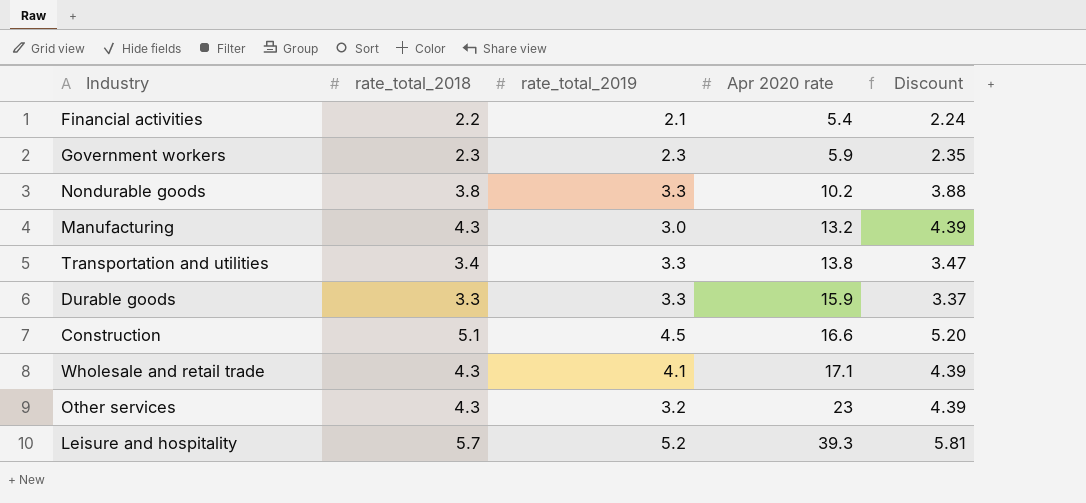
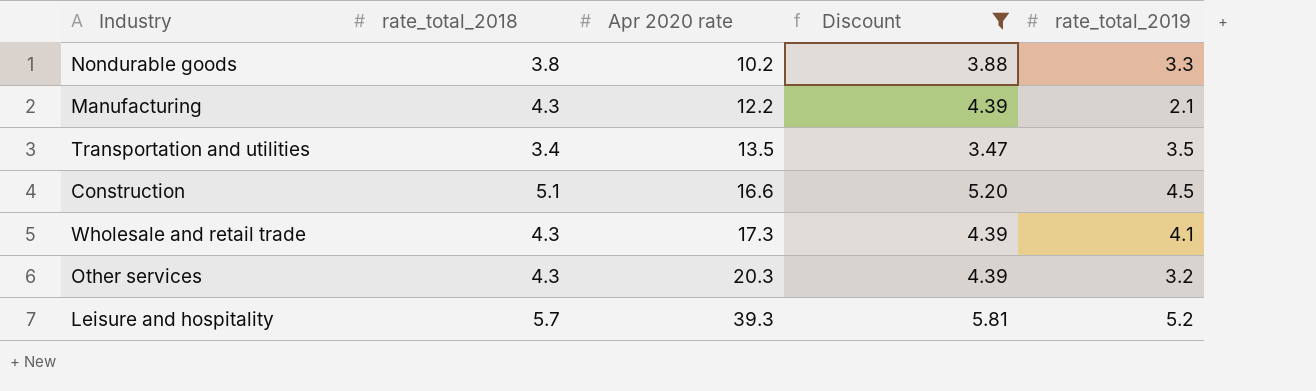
filter: none -> Discount >= 3.47
column rate_total_2019 | position: 3 -> 5
Manufacturing | Apr 2020 rate: 13.2 -> 12.2
Manufacturing | rate_total_2019: 3.0 -> 2.1
Transportation and utilities | Apr 2020 rate: 13.8 -> 13.5
Transportation and utilities | rate_total_2019: 3.3 -> 3.5
Wholesale and retail trade | Apr 2020 rate: 17.1 -> 17.3
Other services | Apr 2020 rate: 23 -> 20.3

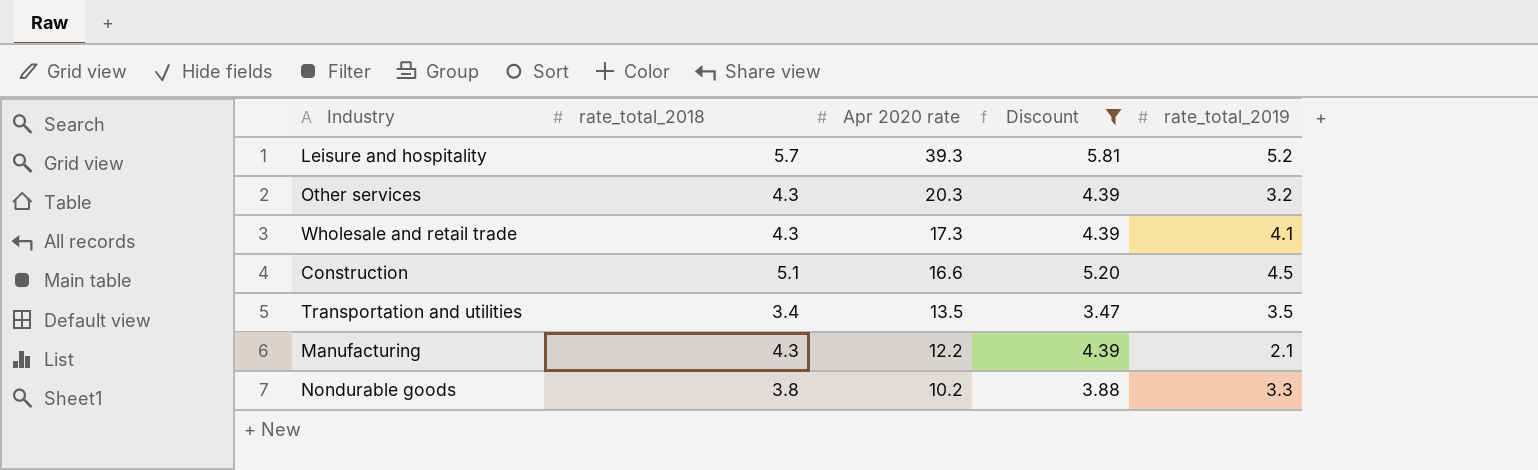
row order: Apr 2020 rate ascending -> Apr 2020 rate descending

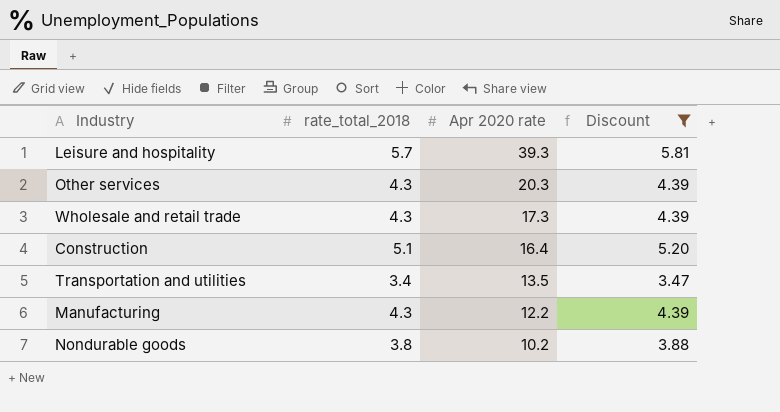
column rate_total_2019 | position: 5 -> none
Construction | Apr 2020 rate: 16.6 -> 16.4

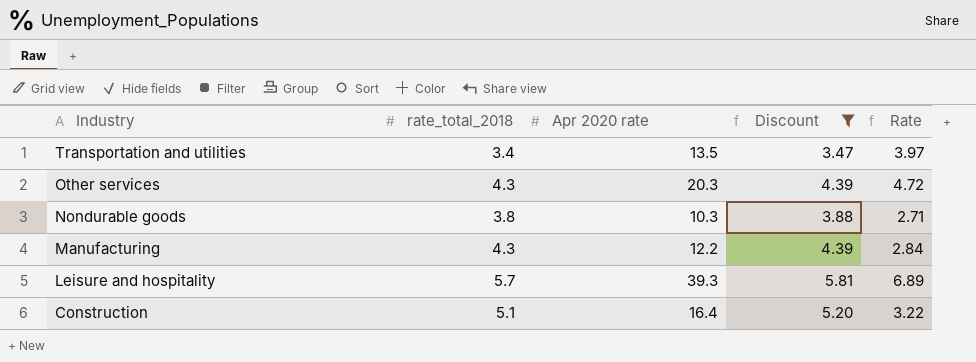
row order: Apr 2020 rate descending -> Industry descending
column Rate | formula: none -> [Apr 2020 rate] / [rate_total_2018]
row Wholesale and retail trade: 4.3 | 17.3 | 4.39 -> none
Nondurable goods | Apr 2020 rate: 10.2 -> 10.3

